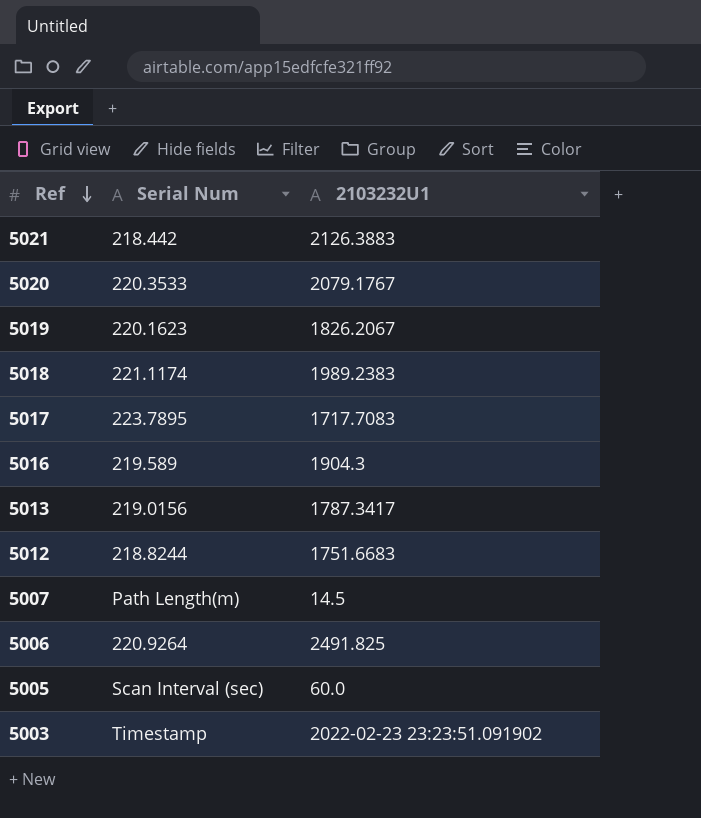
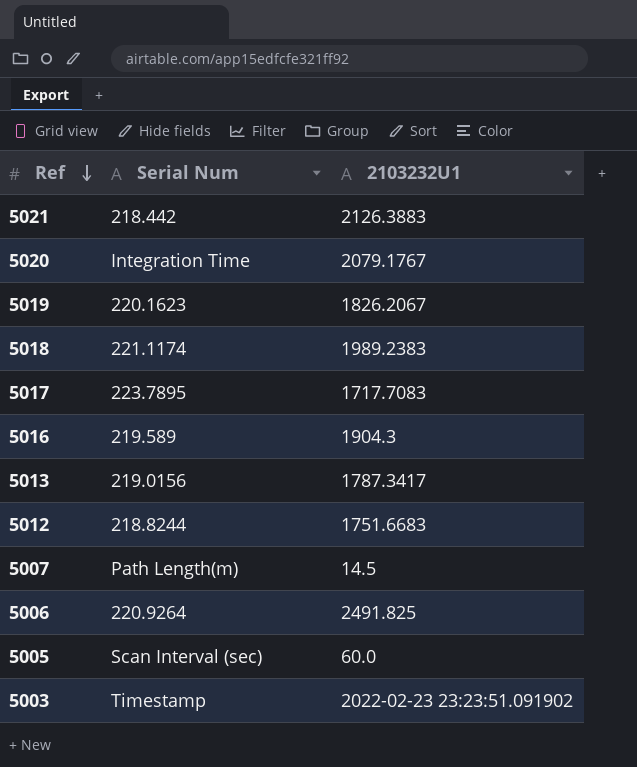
5020 | Serial Num: 220.3533 -> Integration Time

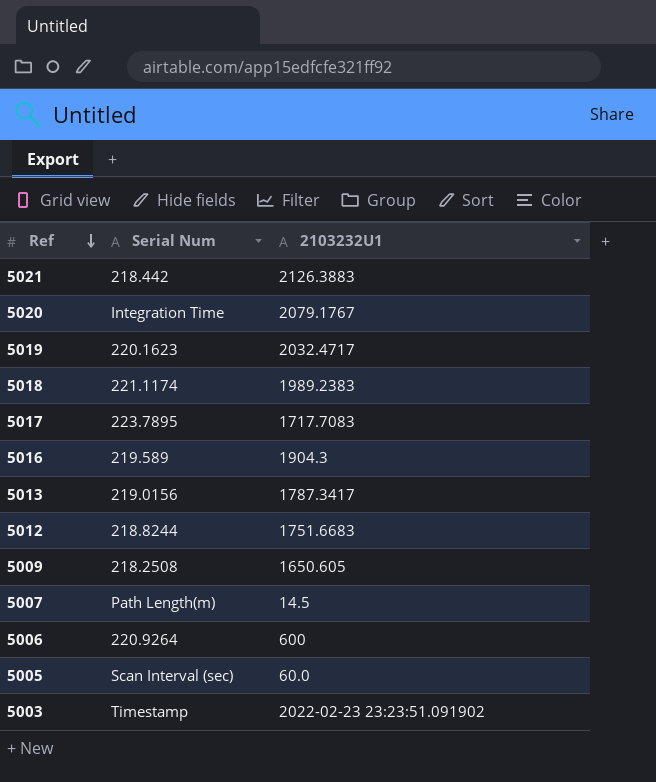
5019 | 2103232U1: 1826.2067 -> 2032.4717
row 5009: none -> 218.2508 | 1650.605
5006 | 2103232U1: 2491.825 -> 600

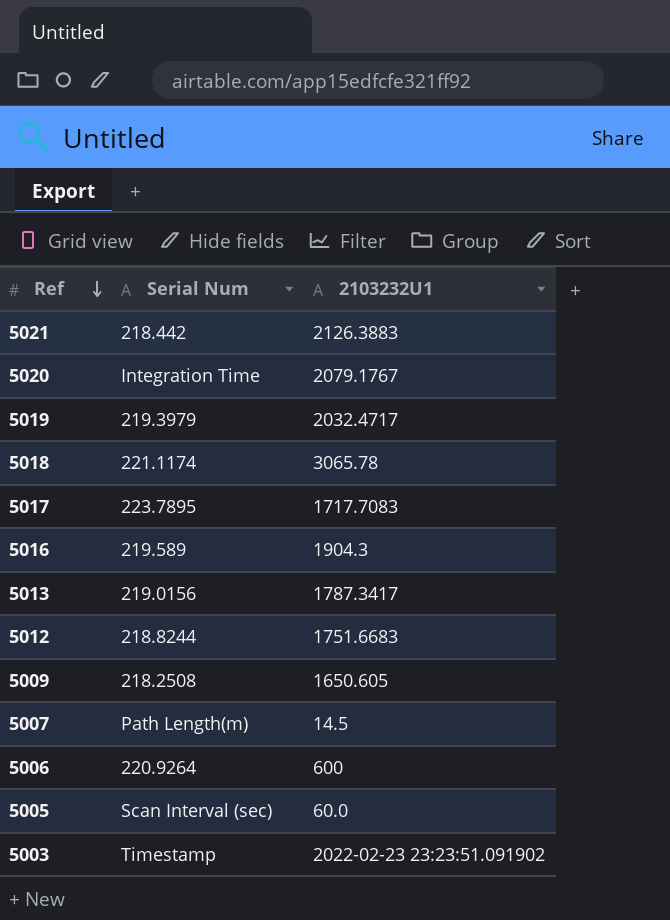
5019 | Serial Num: 220.1623 -> 219.3979
5018 | 2103232U1: 1989.2383 -> 3065.78

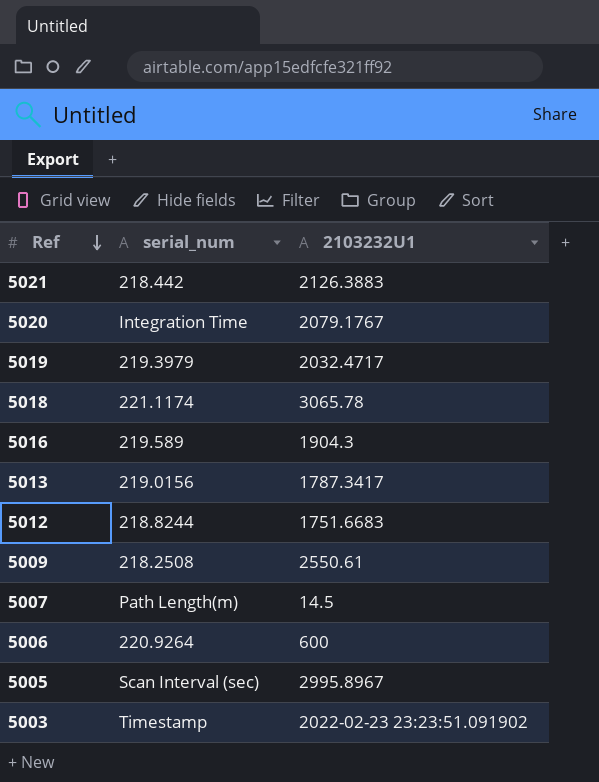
column name: Serial Num -> serial_num
row 5017: 223.7895 | 1717.7083 -> none
5009 | 2103232U1: 1650.605 -> 2550.61
5005 | 2103232U1: 60.0 -> 2995.8967

